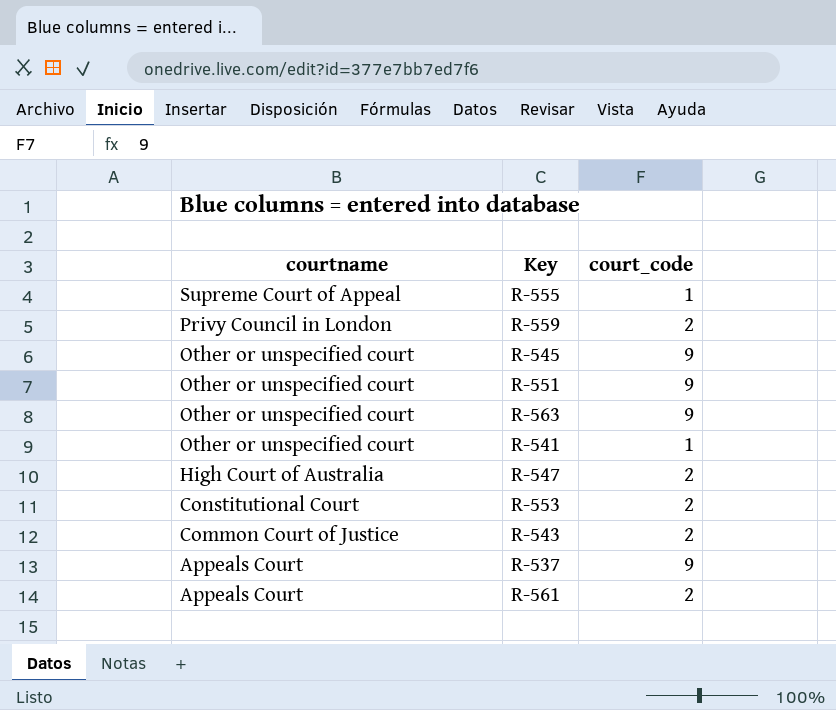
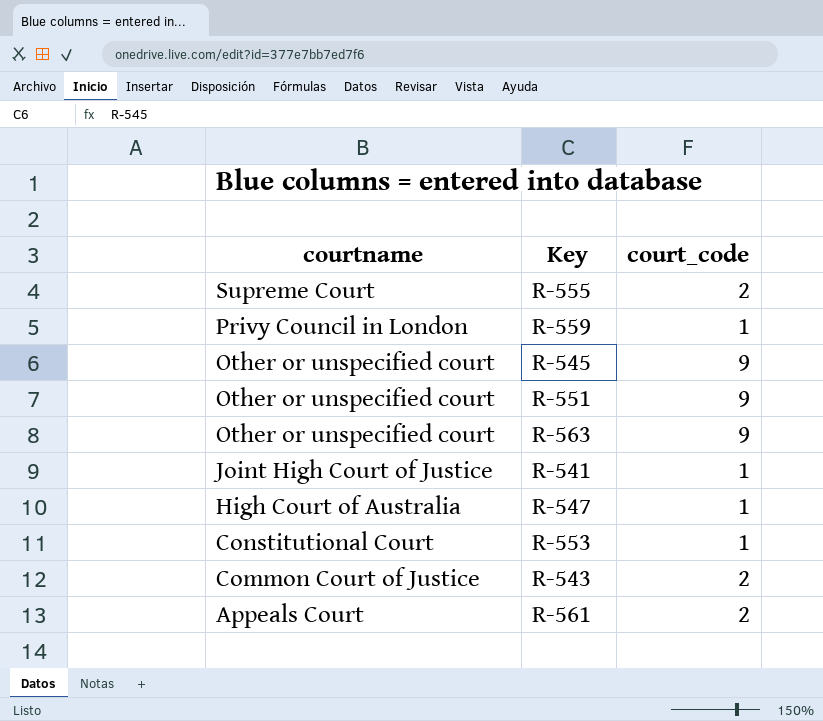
row R-537: Appeals Court | 9 -> none
R-555 | courtname: Supreme Court of Appeal -> Supreme Court
R-555 | court_code: 1 -> 2
R-559 | court_code: 2 -> 1
R-541 | courtname: Other or unspecified court -> Joint High Court of Justice
R-547 | court_code: 2 -> 1
R-553 | court_code: 2 -> 1

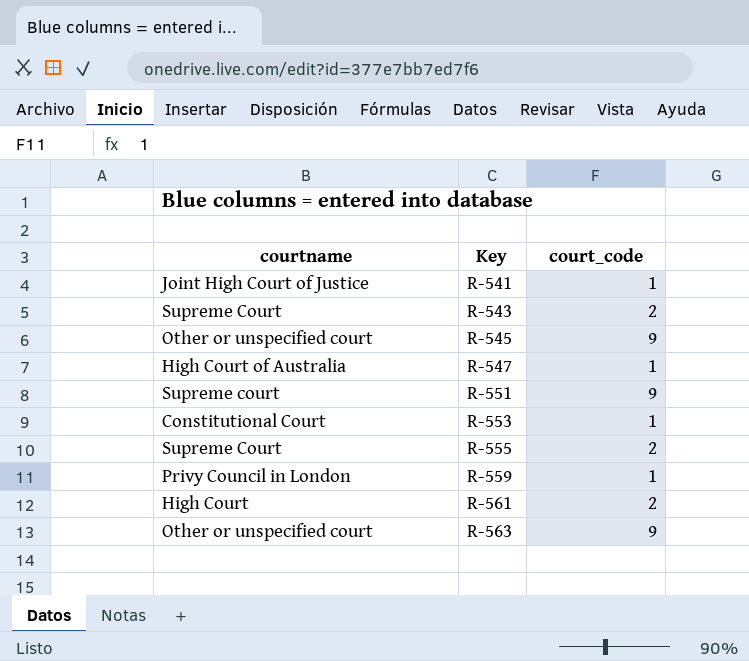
row order: courtname descending -> Key ascending
R-543 | courtname: Common Court of Justice -> Supreme Court
R-551 | courtname: Other or unspecified court -> Supreme court
R-561 | courtname: Appeals Court -> High Court

